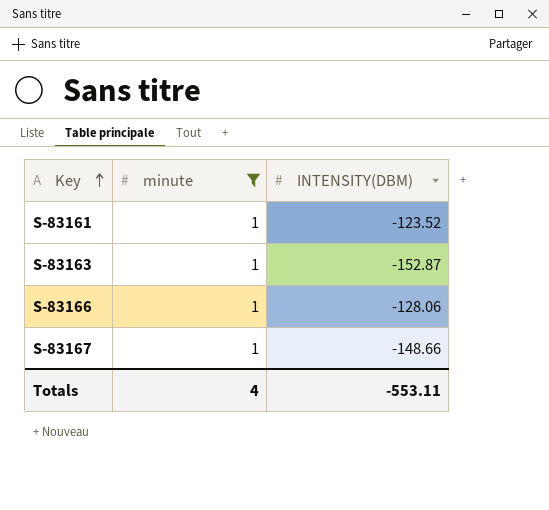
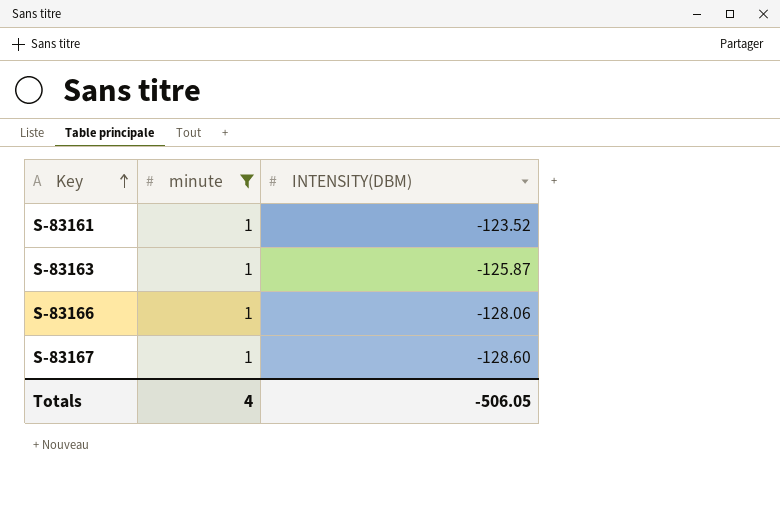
S-83163 | INTENSITY(DBM): -152.87 -> -125.87
S-83167 | INTENSITY(DBM): -148.66 -> -128.60
Totals | INTENSITY(DBM): -553.11 -> -506.05

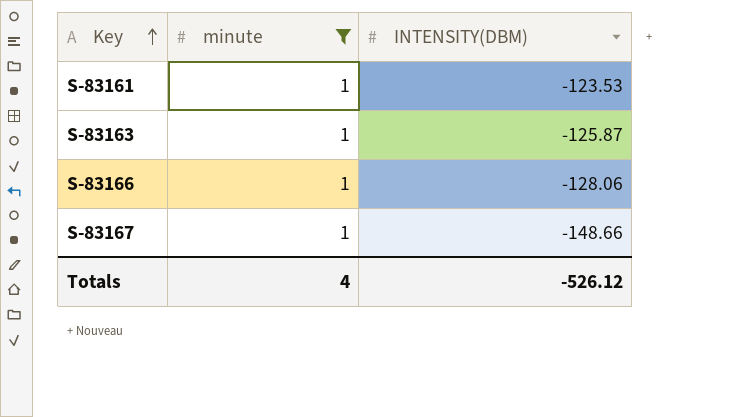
S-83161 | INTENSITY(DBM): -123.52 -> -123.53
S-83167 | INTENSITY(DBM): -128.60 -> -148.66
Totals | INTENSITY(DBM): -506.05 -> -526.12

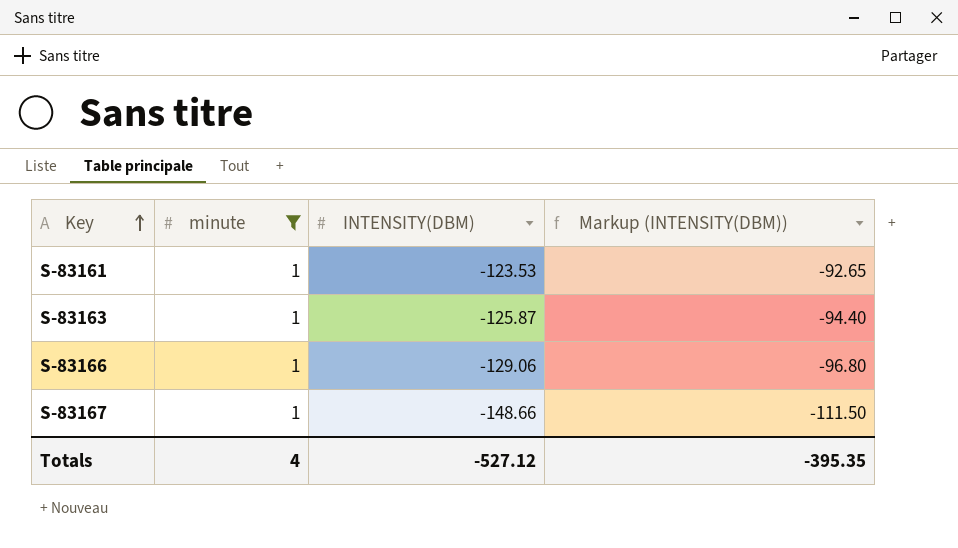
column Markup (INTENSITY(DBM)) | formula: none -> [INTENSITY(DBM)] * 0.75
S-83166 | INTENSITY(DBM): -128.06 -> -129.06
Totals | INTENSITY(DBM): -526.12 -> -527.12

